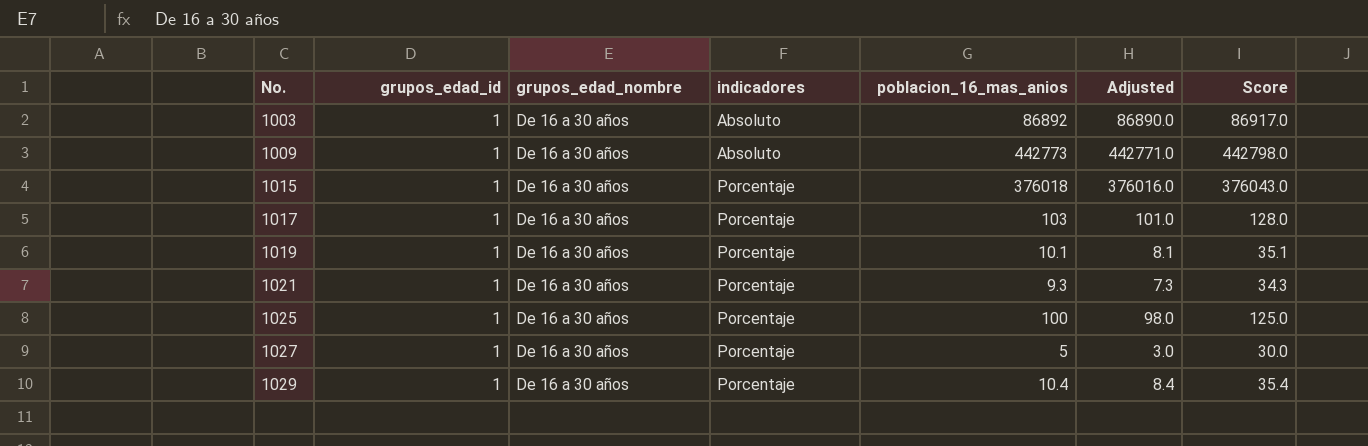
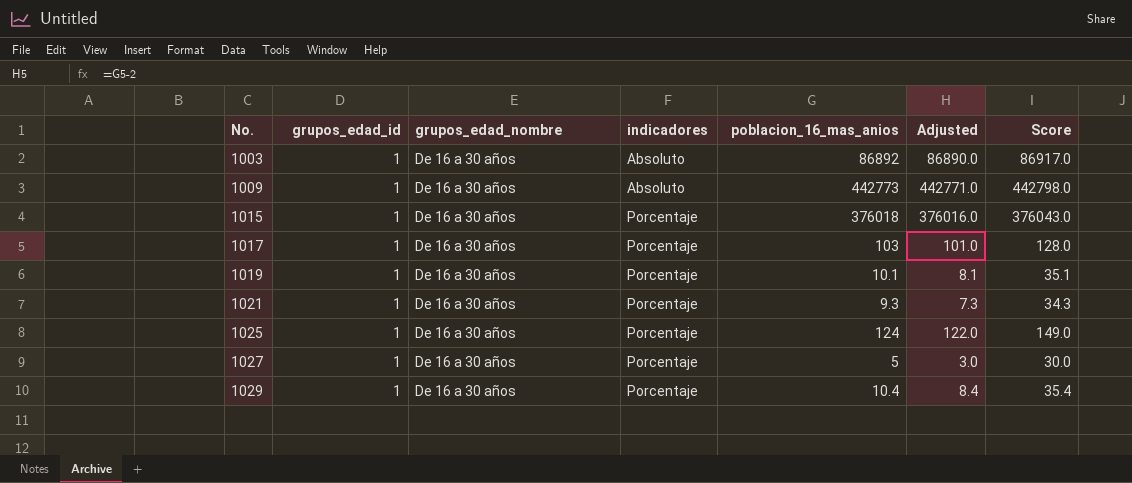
1025 | poblacion_16_mas_anios: 100 -> 124
1025 | Adjusted: 98.0 -> 122.0
1025 | Score: 125.0 -> 149.0

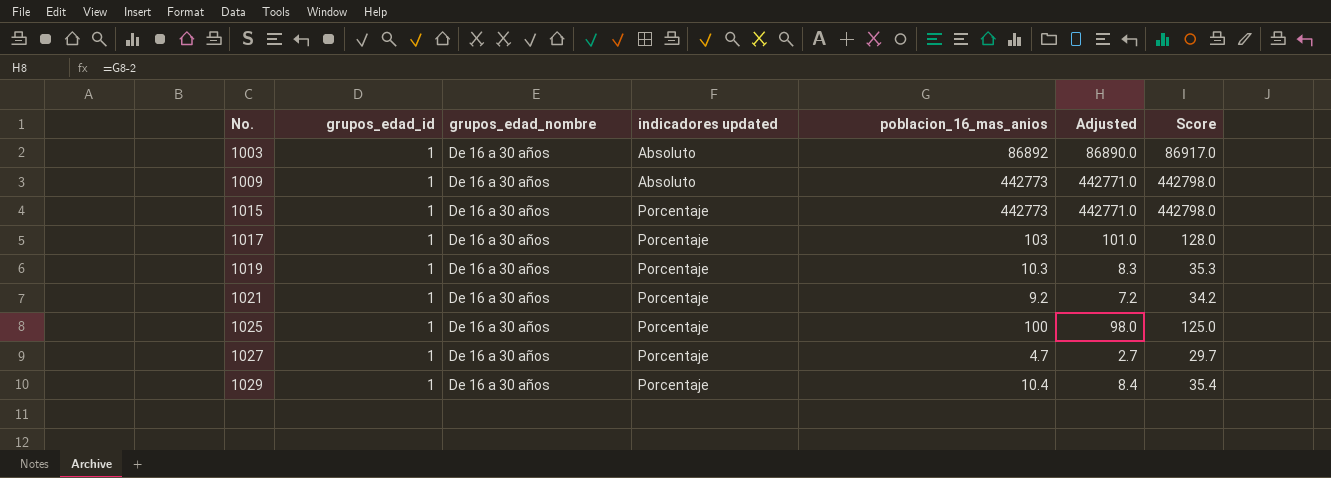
column name: indicadores -> indicadores updated
1015 | poblacion_16_mas_anios: 376018 -> 442773
1015 | Adjusted: 376016.0 -> 442771.0
1015 | Score: 376043.0 -> 442798.0
1019 | poblacion_16_mas_anios: 10.1 -> 10.3
1019 | Adjusted: 8.1 -> 8.3
1019 | Score: 35.1 -> 35.3
1021 | poblacion_16_mas_anios: 9.3 -> 9.2
1021 | Adjusted: 7.3 -> 7.2
1021 | Score: 34.3 -> 34.2
1025 | poblacion_16_mas_anios: 124 -> 100
1025 | Adjusted: 122.0 -> 98.0
1025 | Score: 149.0 -> 125.0
1027 | poblacion_16_mas_anios: 5 -> 4.7
1027 | Adjusted: 3.0 -> 2.7
1027 | Score: 30.0 -> 29.7

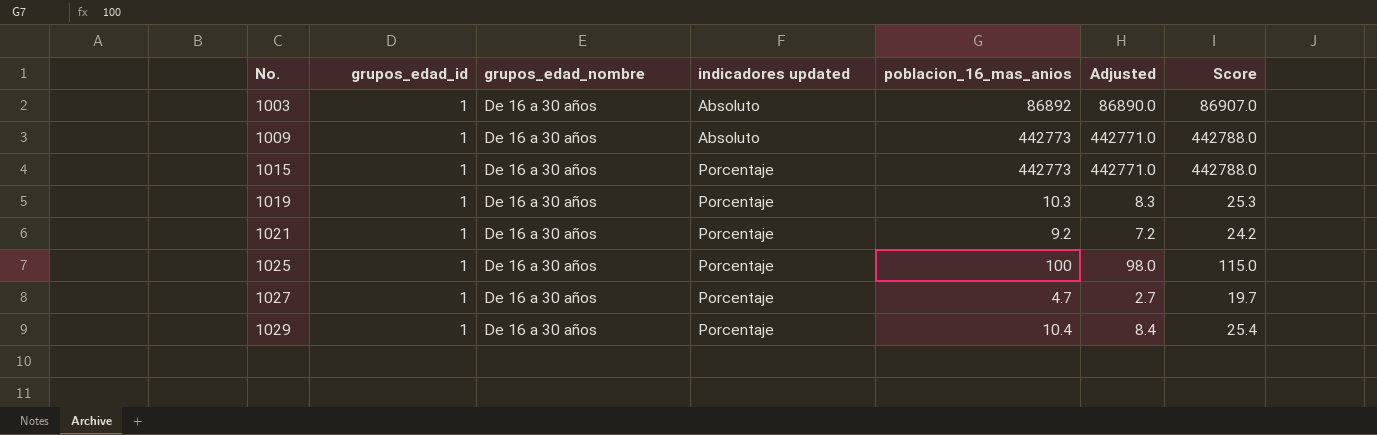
column Score | formula: [poblacion_16_mas_anios] + 25 -> [poblacion_16_mas_anios] + 15
row 1017: 1 | De 16 a 30 años | Porcentaje | 103 | 101.0 | 128.0 -> none

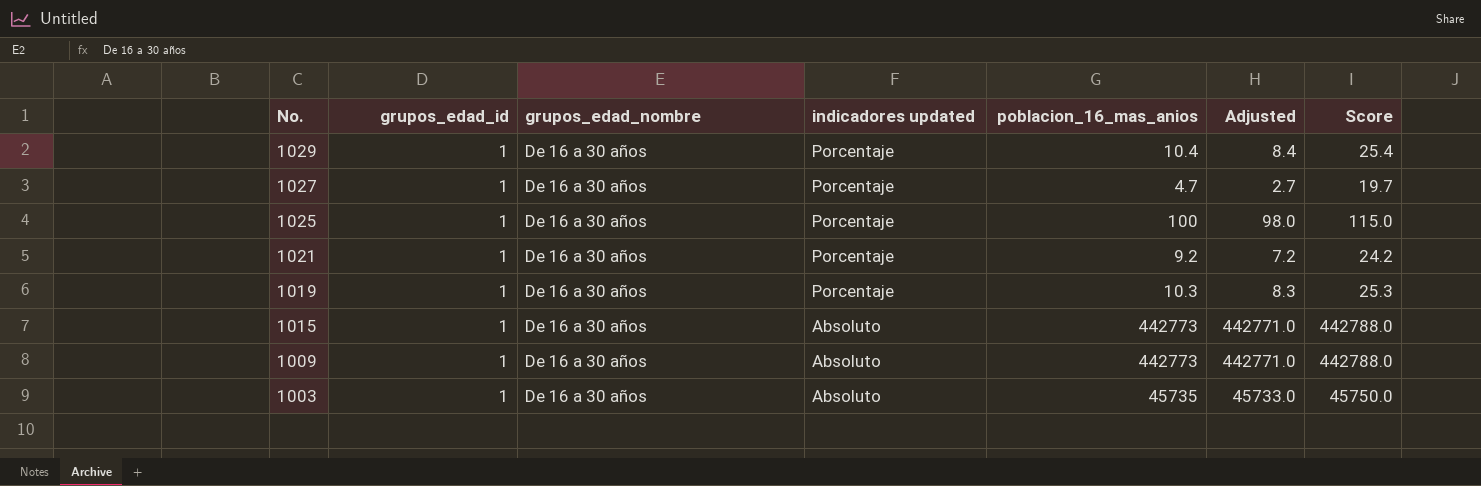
row order: No. ascending -> No. descending
1015 | indicadores updated: Porcentaje -> Absoluto
1003 | poblacion_16_mas_anios: 86892 -> 45735
1003 | Adjusted: 86890.0 -> 45733.0
1003 | Score: 86907.0 -> 45750.0

